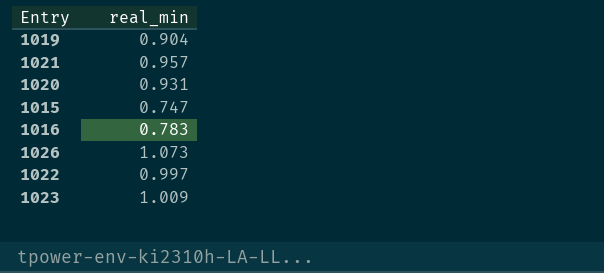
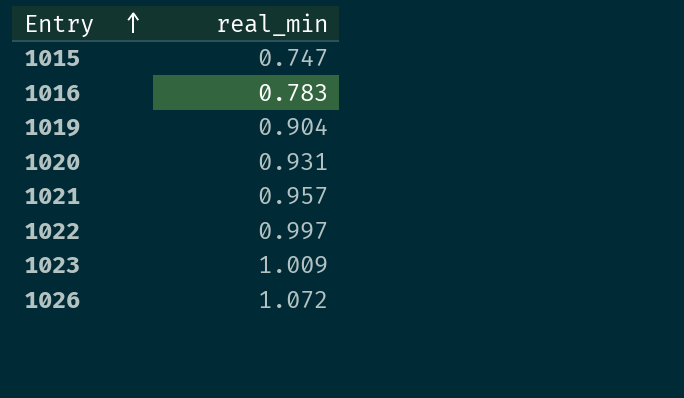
row order: none -> Entry ascending
1026 | real_min: 1.073 -> 1.072

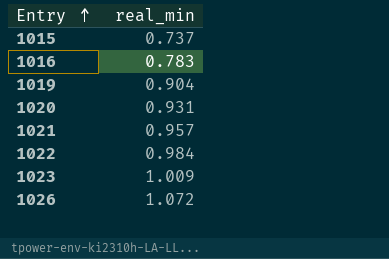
1015 | real_min: 0.747 -> 0.737
1022 | real_min: 0.997 -> 0.984

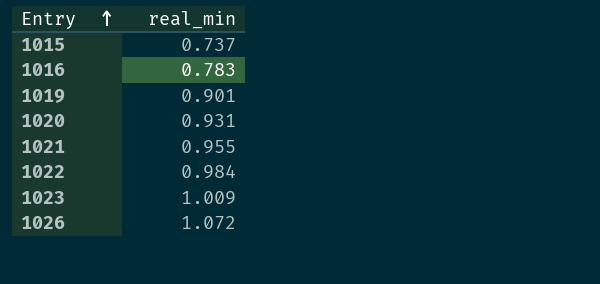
1019 | real_min: 0.904 -> 0.901
1021 | real_min: 0.957 -> 0.955

